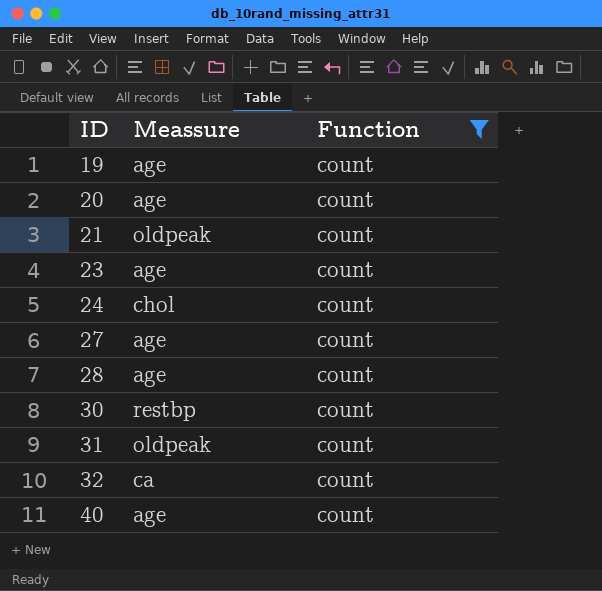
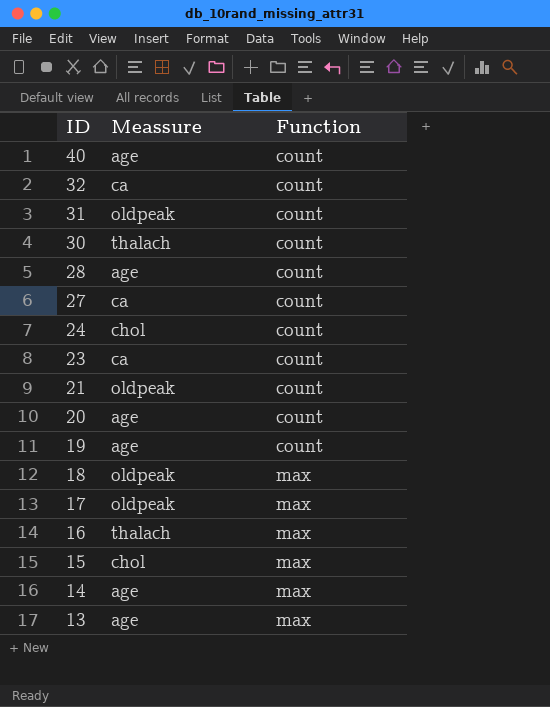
filter: Function = count -> none
row order: ID ascending -> ID descending
30 | Meassure: restbp -> thalach
27 | Meassure: age -> ca
23 | Meassure: age -> ca

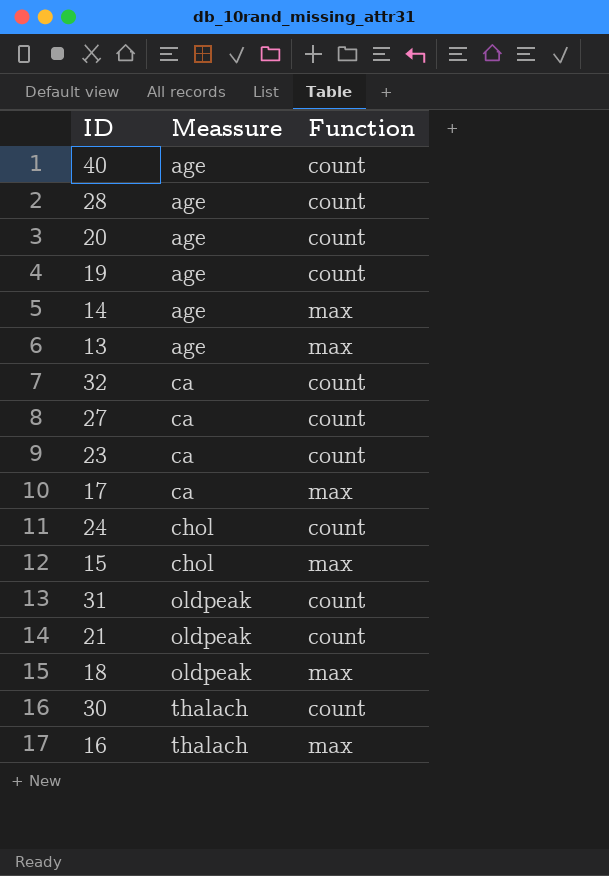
row order: ID descending -> Meassure ascending
17 | Meassure: oldpeak -> ca

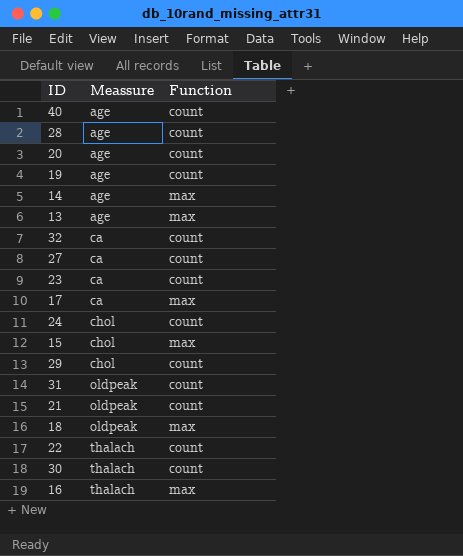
row 29: none -> chol | count
row 22: none -> thalach | count

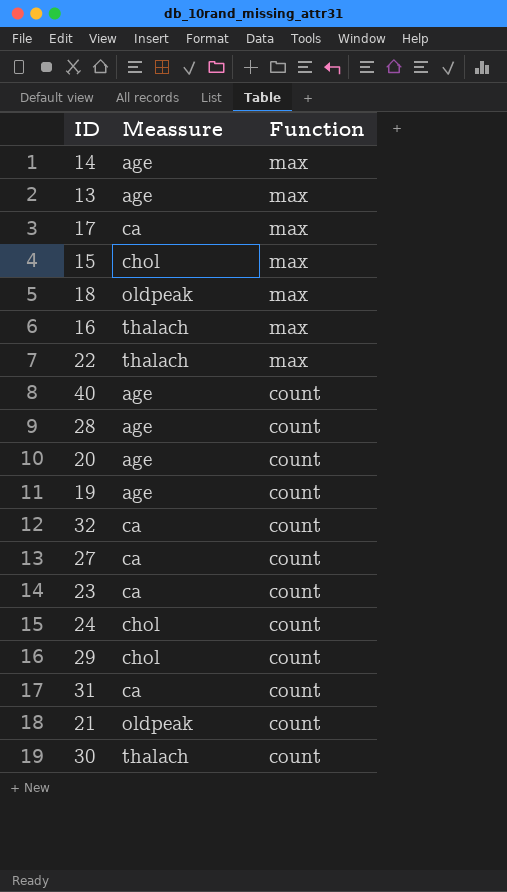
row order: Meassure ascending -> Function descending
22 | Function: count -> max
31 | Meassure: oldpeak -> ca

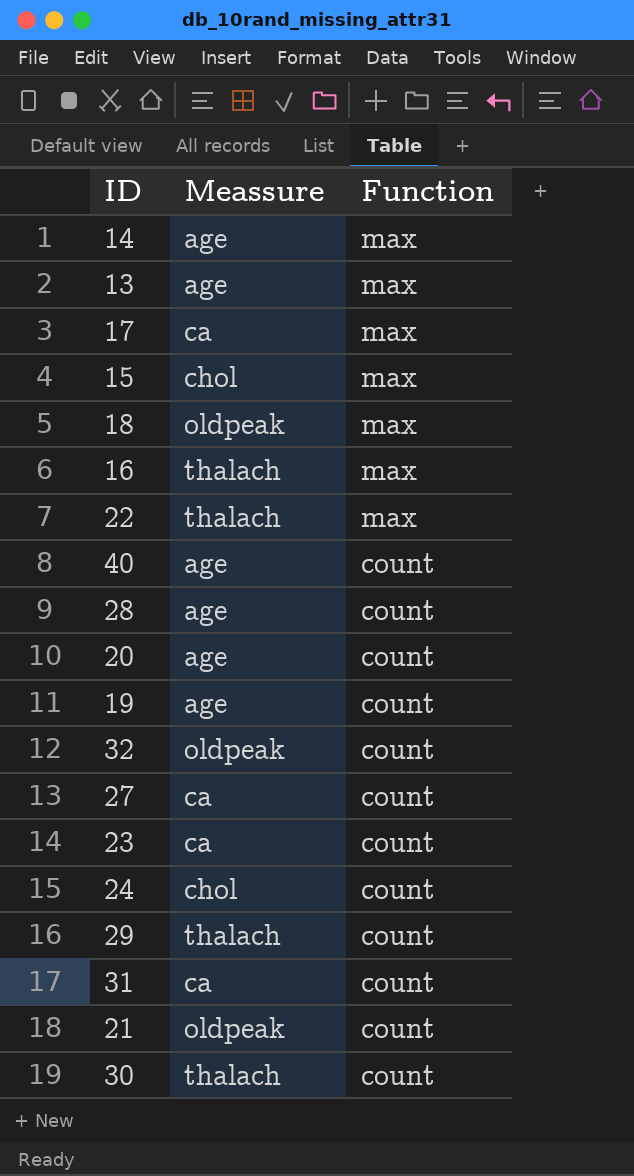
32 | Meassure: ca -> oldpeak
29 | Meassure: chol -> thalach

